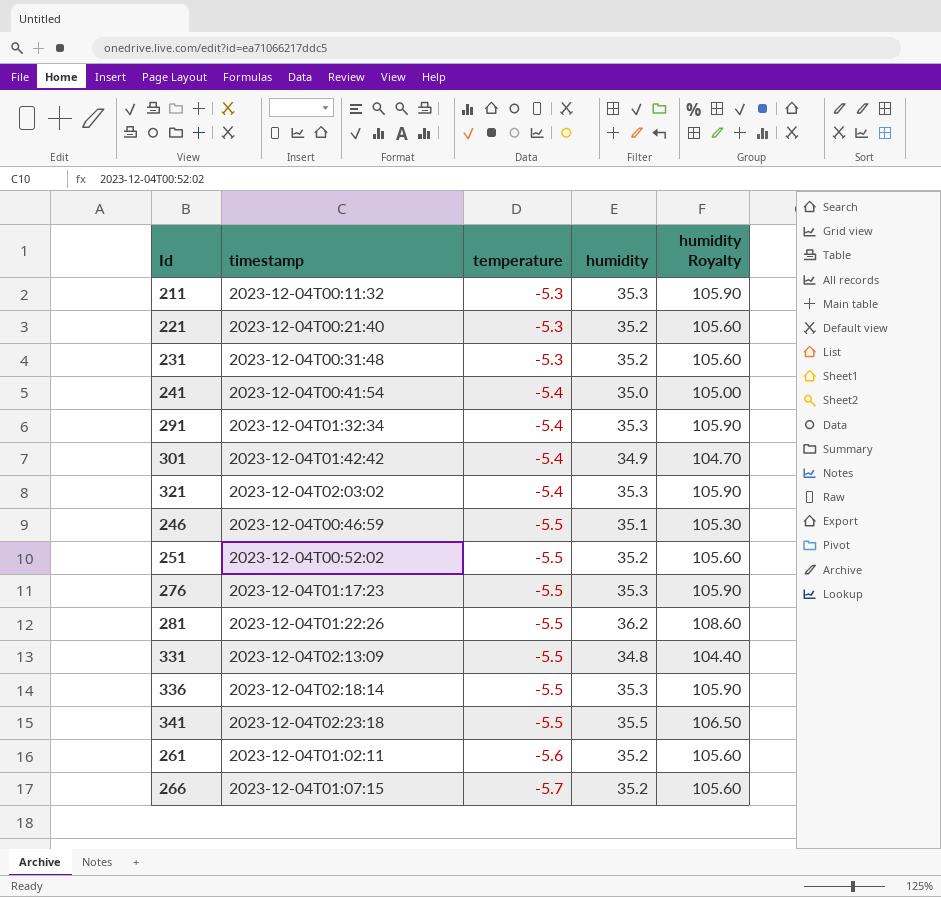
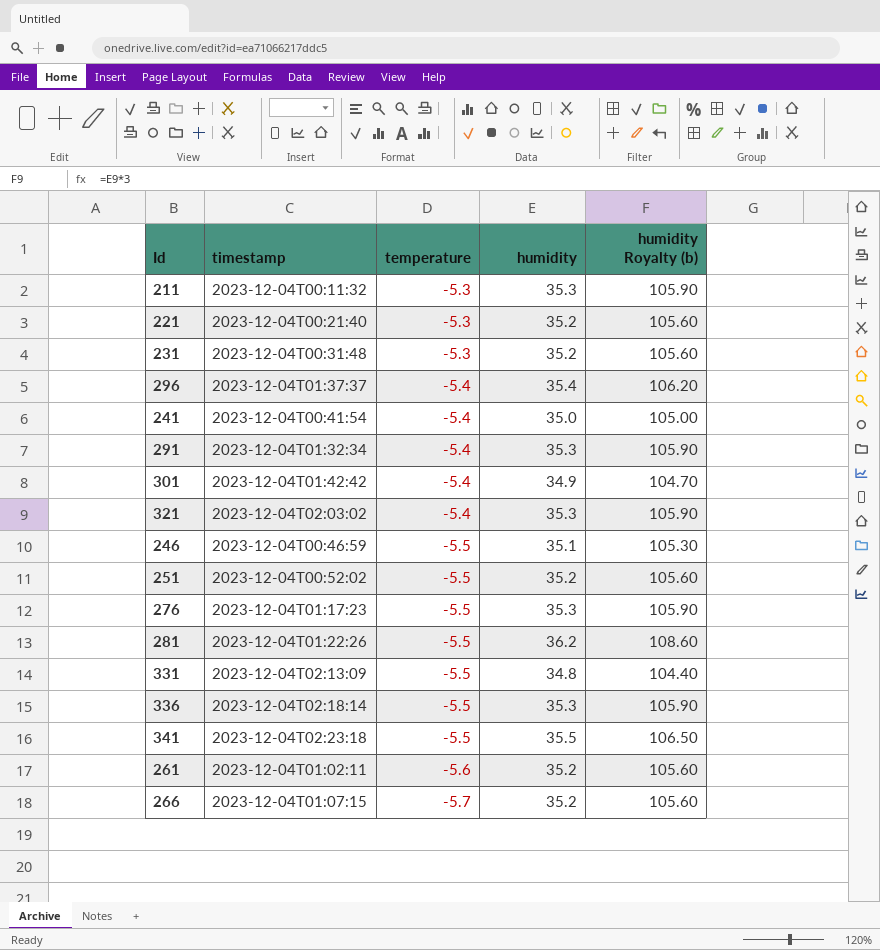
column name: humidity Royalty -> humidity Royalty (b)
row 296: none -> 2023-12-04T01:37:37 | -5.4 | 35.4 | 106.20

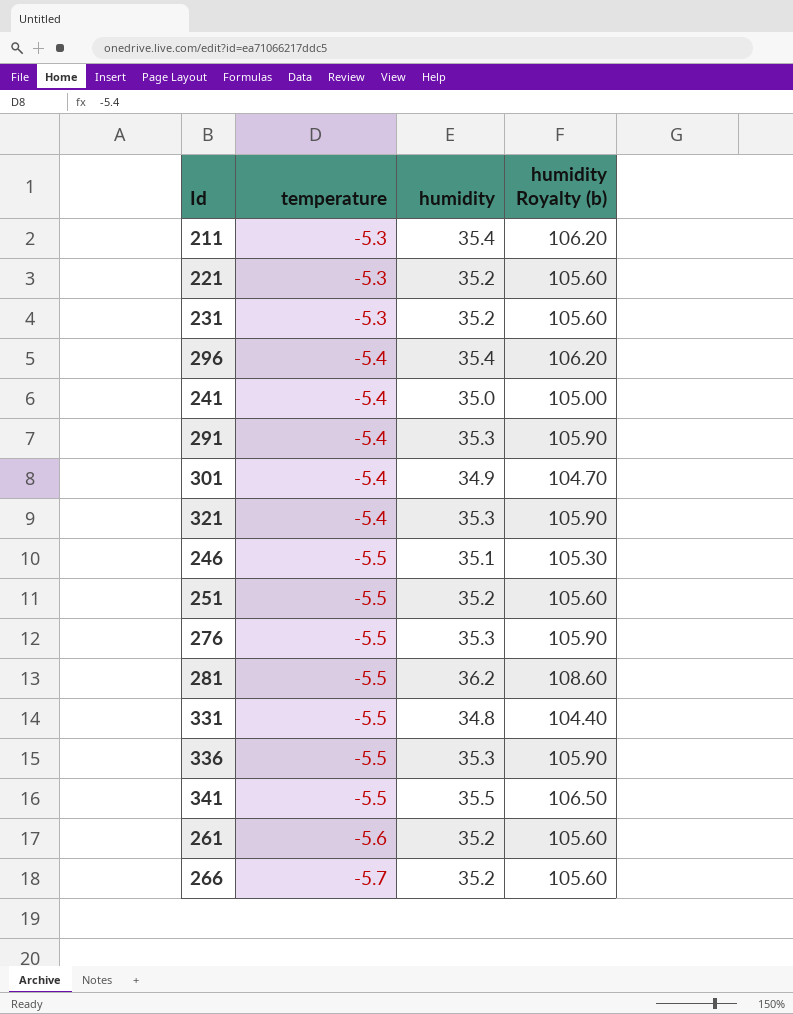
column timestamp | position: 2 -> none
211 | humidity: 35.3 -> 35.4
211 | humidity Royalty (b): 105.90 -> 106.20

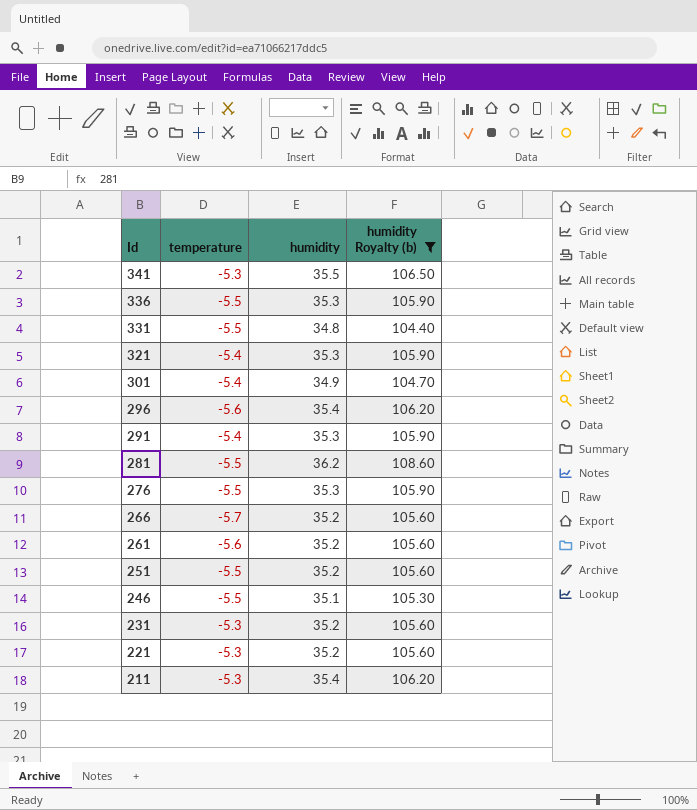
filter: none -> humidity Royalty (b) != 105.00
row order: temperature descending -> Id descending
341 | temperature: -5.5 -> -5.3
296 | temperature: -5.4 -> -5.6

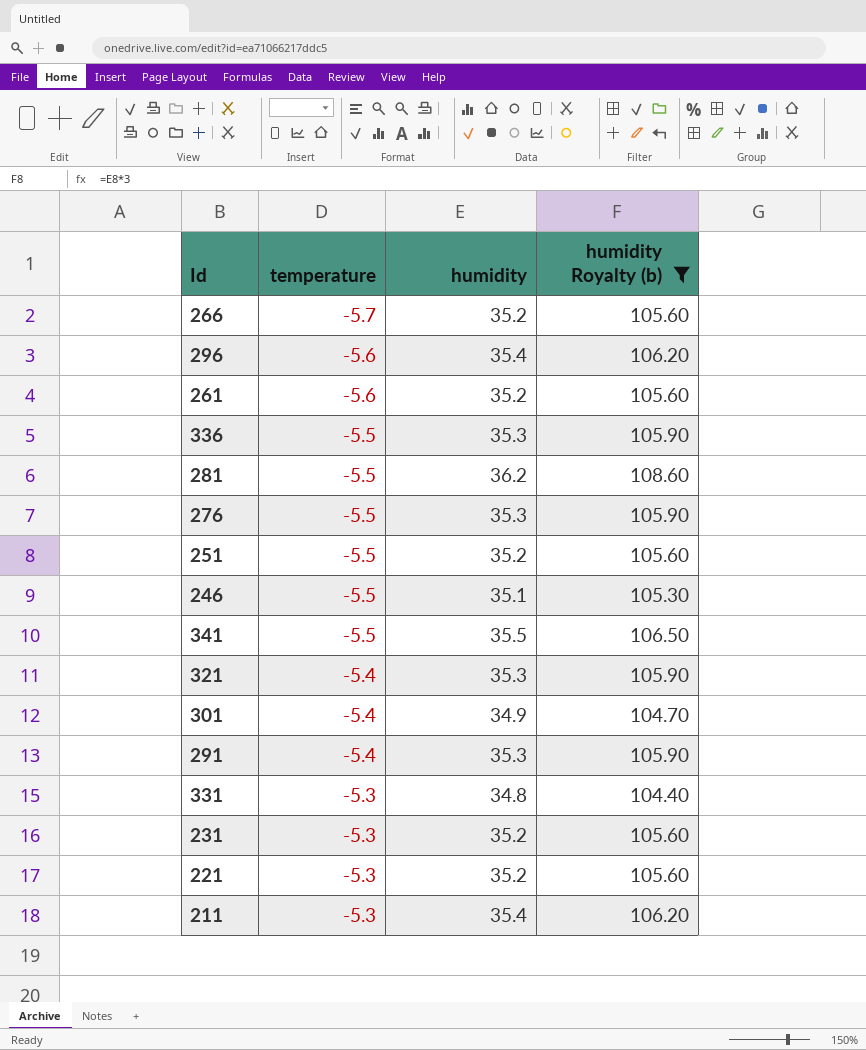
row order: Id descending -> temperature ascending
341 | temperature: -5.3 -> -5.5
331 | temperature: -5.5 -> -5.3

